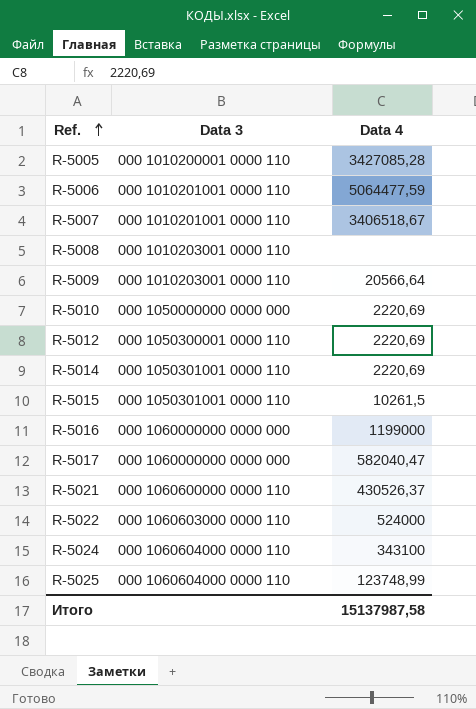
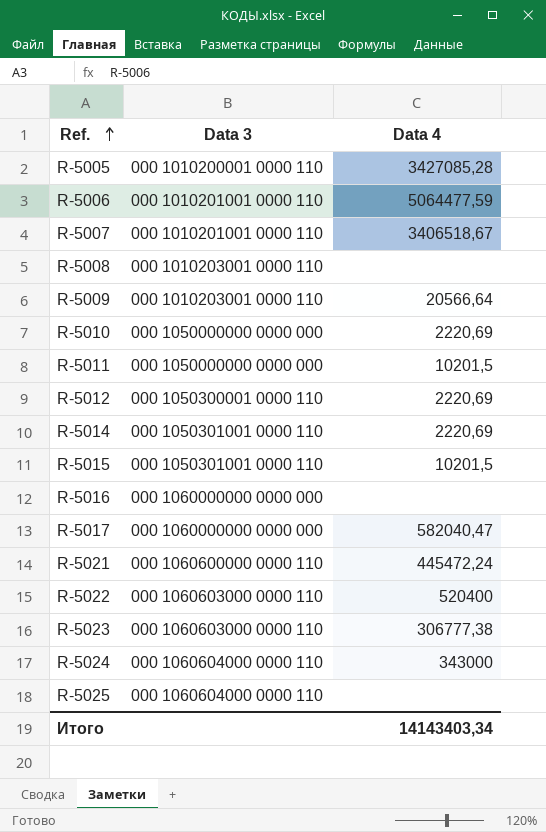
row R-5011: none -> 000 1050000000 0000 000 | 10201,5
R-5015 | Data 4: 10261,5 -> 10201,5
R-5016 | Data 4: 1199000 -> none
R-5021 | Data 4: 430526,37 -> 445472,24
R-5022 | Data 4: 524000 -> 520400
row R-5023: none -> 000 1060603000 0000 110 | 306777,38
R-5024 | Data 4: 343100 -> 343000
R-5025 | Data 4: 123748,99 -> none
Итого | Data 4: 15137987,58 -> 14143403,34

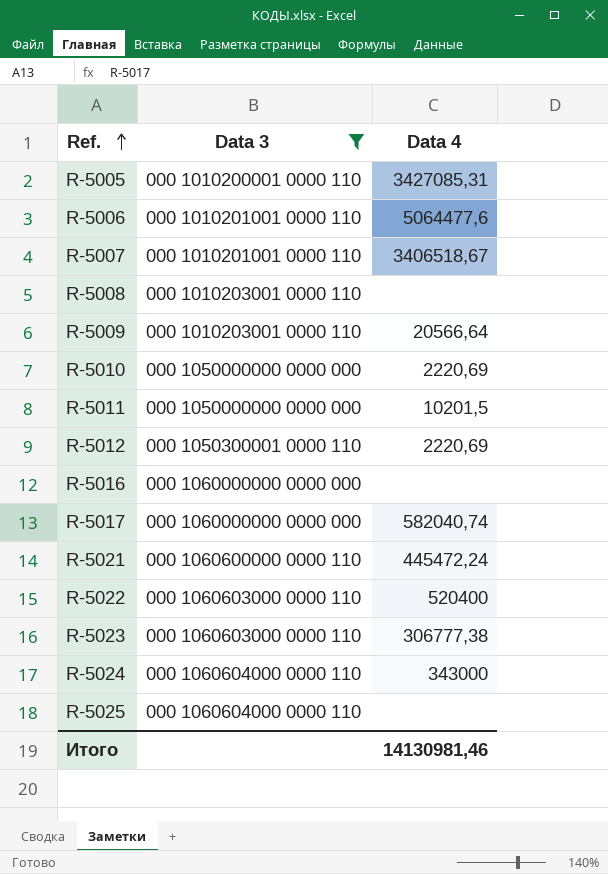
filter: none -> Data 3 != 000 1050301001 0000 110
R-5005 | Data 4: 3427085,28 -> 3427085,31
R-5006 | Data 4: 5064477,59 -> 5064477,6
R-5017 | Data 4: 582040,47 -> 582040,74
Итого | Data 4: 14143403,34 -> 14130981,46

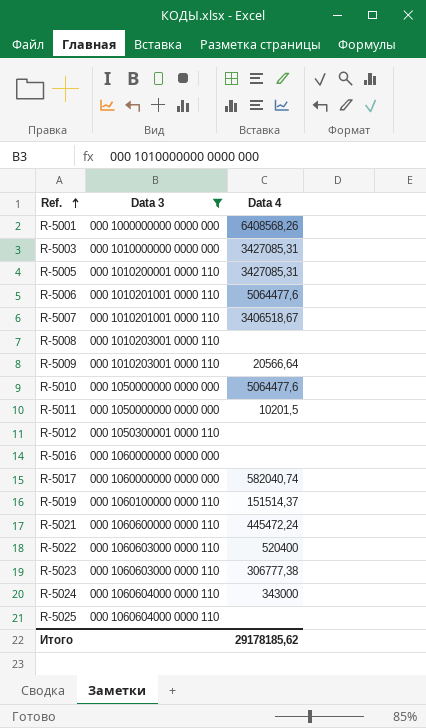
row R-5001: none -> 000 1000000000 0000 000 | 6408568,26
row R-5003: none -> 000 1010000000 0000 000 | 3427085,31
R-5010 | Data 4: 2220,69 -> 5064477,6
R-5012 | Data 4: 2220,69 -> none
row R-5019: none -> 000 1060100000 0000 110 | 151514,37
Итого | Data 4: 14130981,46 -> 29178185,62

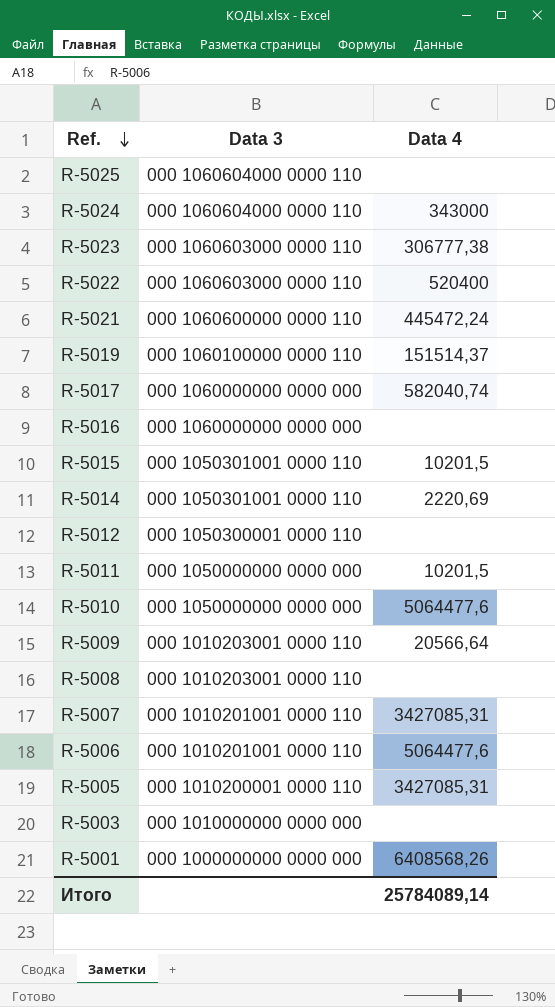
filter: Data 3 != 000 1050301001 0000 110 -> none
row order: Ref. ascending -> Ref. descending
R-5007 | Data 4: 3406518,67 -> 3427085,31
R-5003 | Data 4: 3427085,31 -> none
Итого | Data 4: 29178185,62 -> 25784089,14

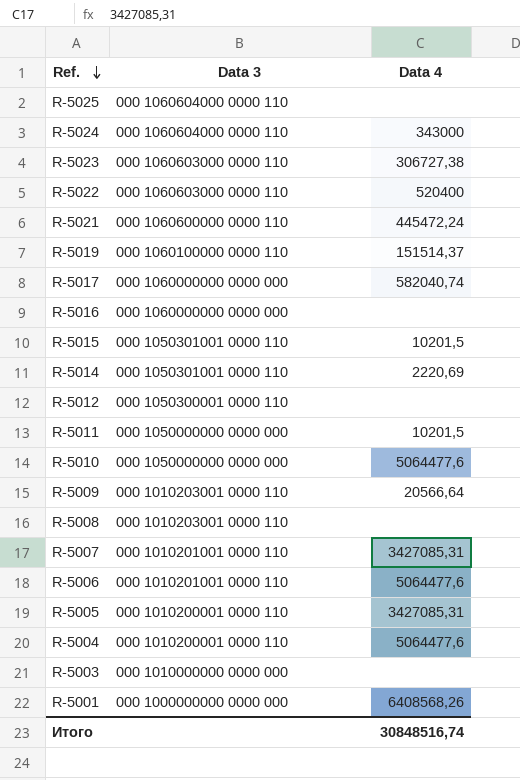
R-5023 | Data 4: 306777,38 -> 306727,38
row R-5004: none -> 000 1010200001 0000 110 | 5064477,6
Итого | Data 4: 25784089,14 -> 30848516,74

